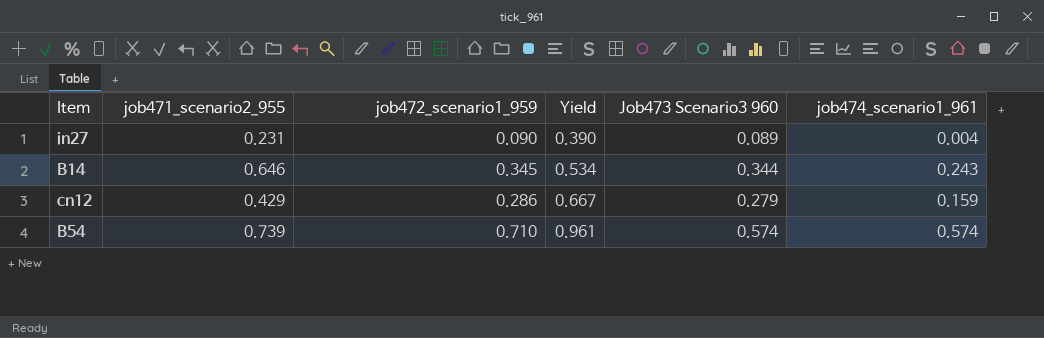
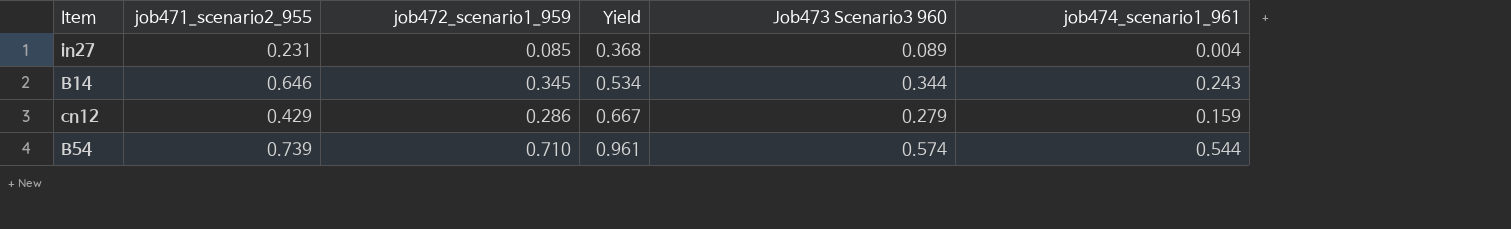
in27 | job472_scenario1_959: 0.090 -> 0.085
in27 | Yield: 0.390 -> 0.368
B54 | job474_scenario1_961: 0.574 -> 0.544

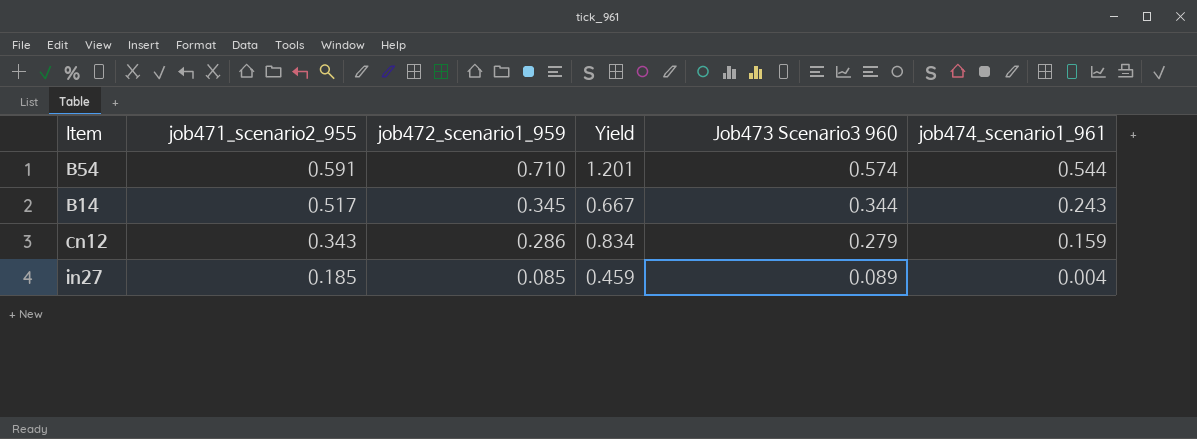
row order: Yield ascending -> job471_scenario2_955 descending
B54 | job471_scenario2_955: 0.739 -> 0.591
B54 | Yield: 0.961 -> 1.201
B14 | job471_scenario2_955: 0.646 -> 0.517
B14 | Yield: 0.534 -> 0.667
cn12 | job471_scenario2_955: 0.429 -> 0.343
cn12 | Yield: 0.667 -> 0.834
in27 | job471_scenario2_955: 0.231 -> 0.185
in27 | Yield: 0.368 -> 0.459

